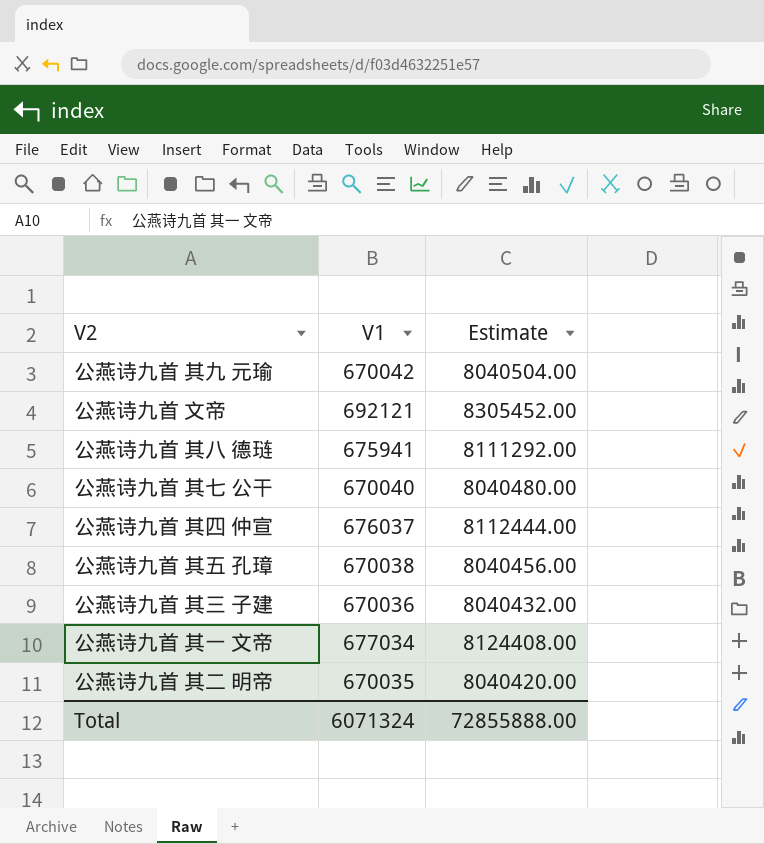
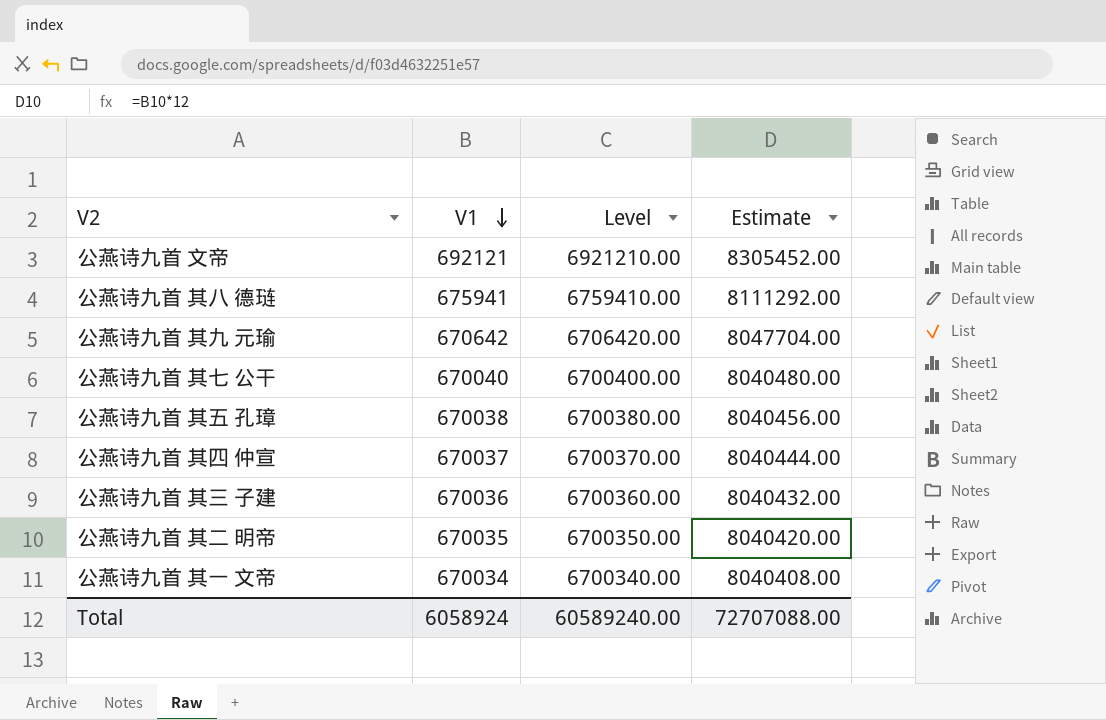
row order: none -> V1 descending
column Level | formula: none -> [V1] * 10
公燕诗九首 其九 元瑜 | V1: 670042 -> 670642
公燕诗九首 其九 元瑜 | Estimate: 8040504.00 -> 8047704.00
公燕诗九首 其四 仲宣 | V1: 676037 -> 670037
公燕诗九首 其四 仲宣 | Estimate: 8112444.00 -> 8040444.00
公燕诗九首 其一 文帝 | V1: 677034 -> 670034
公燕诗九首 其一 文帝 | Estimate: 8124408.00 -> 8040408.00
Total | V1: 6071324 -> 6058924
Total | Estimate: 72855888.00 -> 72707088.00

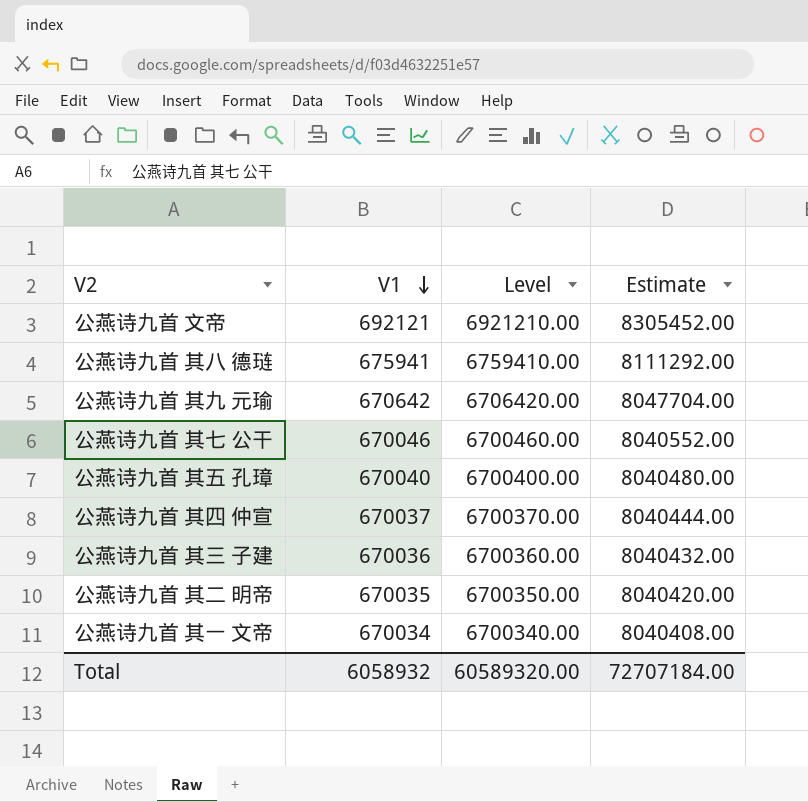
公燕诗九首 其七 公干 | V1: 670040 -> 670046
公燕诗九首 其七 公干 | Level: 6700400.00 -> 6700460.00
公燕诗九首 其七 公干 | Estimate: 8040480.00 -> 8040552.00
公燕诗九首 其五 孔璋 | V1: 670038 -> 670040
公燕诗九首 其五 孔璋 | Level: 6700380.00 -> 6700400.00
公燕诗九首 其五 孔璋 | Estimate: 8040456.00 -> 8040480.00
Total | V1: 6058924 -> 6058932
Total | Level: 60589240.00 -> 60589320.00
Total | Estimate: 72707088.00 -> 72707184.00

